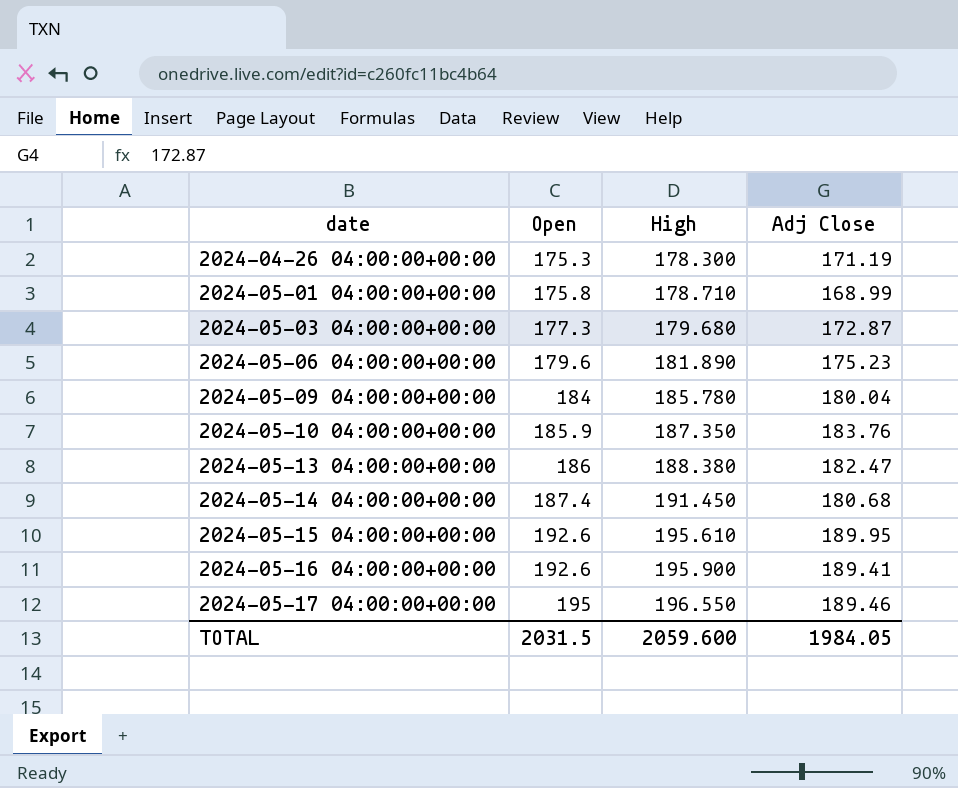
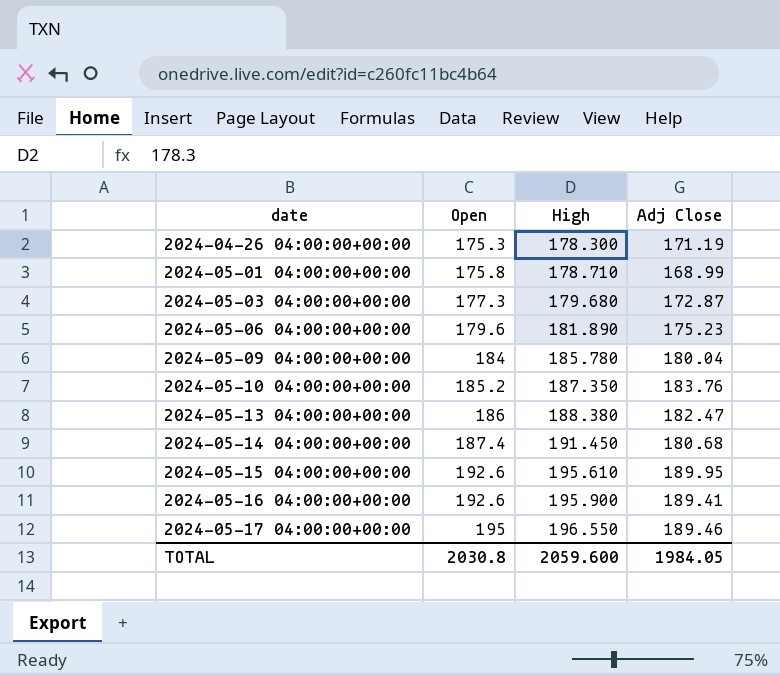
2024-05-10 04:00:00+00:00 | Open: 185.9 -> 185.2
TOTAL | Open: 2031.5 -> 2030.8

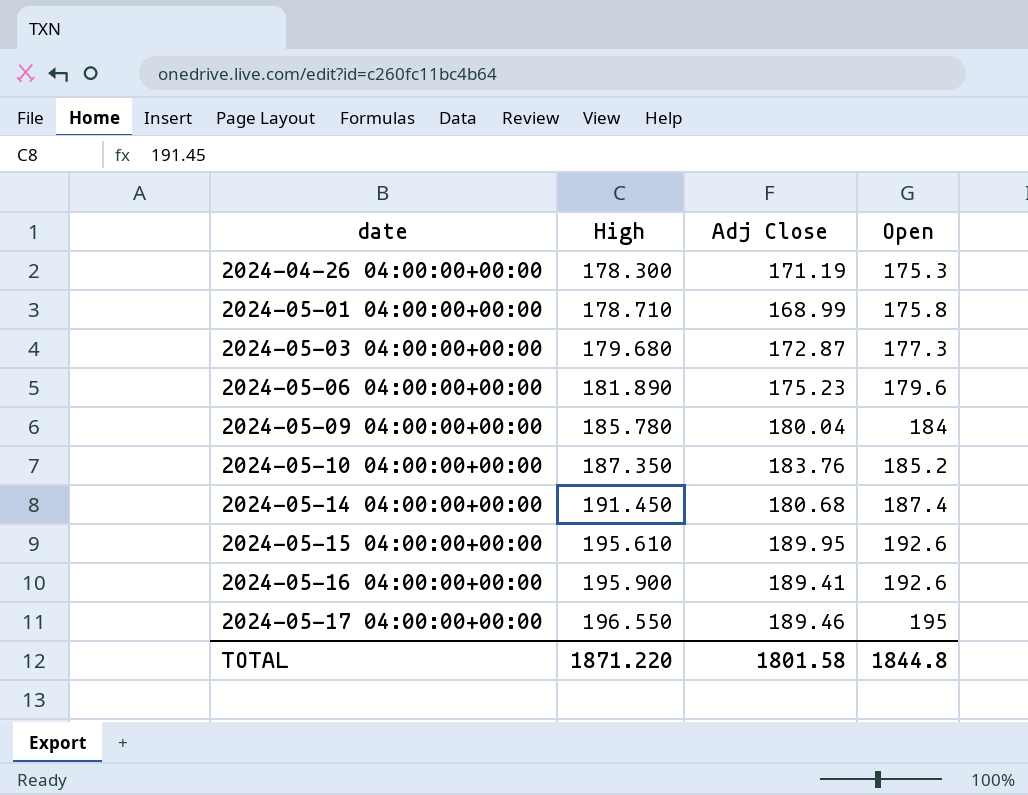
column Open | position: 2 -> 4
row 2024-05-13 04:00:00+00:00: 186 | 188.380 | 182.47 -> none
TOTAL | High: 2059.600 -> 1871.220
TOTAL | Adj Close: 1984.05 -> 1801.58
TOTAL | Open: 2030.8 -> 1844.8

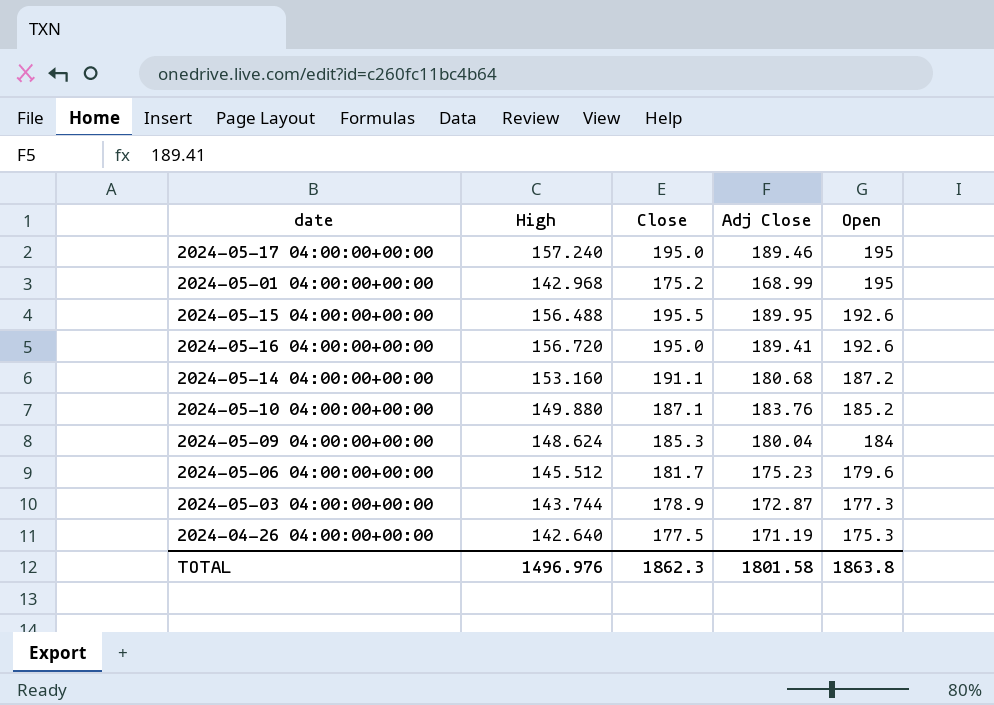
row order: date ascending -> Open descending
column Close | position: none -> 3
2024-05-17 04:00:00+00:00 | High: 196.550 -> 157.240
2024-05-01 04:00:00+00:00 | High: 178.710 -> 142.968
2024-05-01 04:00:00+00:00 | Open: 175.8 -> 195
2024-05-15 04:00:00+00:00 | High: 195.610 -> 156.488
2024-05-16 04:00:00+00:00 | High: 195.900 -> 156.720
2024-05-14 04:00:00+00:00 | High: 191.450 -> 153.160
2024-05-14 04:00:00+00:00 | Open: 187.4 -> 187.2
2024-05-10 04:00:00+00:00 | High: 187.350 -> 149.880
2024-05-09 04:00:00+00:00 | High: 185.780 -> 148.624
2024-05-06 04:00:00+00:00 | High: 181.890 -> 145.512
2024-05-03 04:00:00+00:00 | High: 179.680 -> 143.744
2024-04-26 04:00:00+00:00 | High: 178.300 -> 142.640
TOTAL | High: 1871.220 -> 1496.976
TOTAL | Open: 1844.8 -> 1863.8

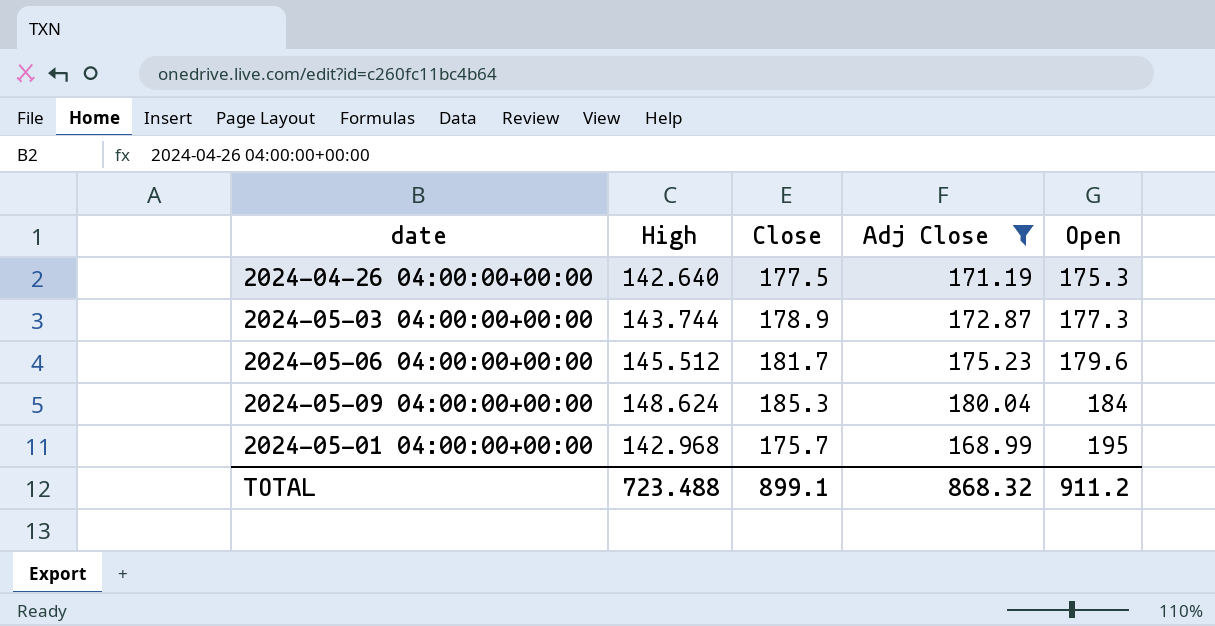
filter: none -> Adj Close <= 180.04
row order: Open descending -> Open ascending
2024-05-01 04:00:00+00:00 | Close: 175.2 -> 175.7
TOTAL | High: 1496.976 -> 723.488
TOTAL | Close: 1862.3 -> 899.1
TOTAL | Adj Close: 1801.58 -> 868.32
TOTAL | Open: 1863.8 -> 911.2

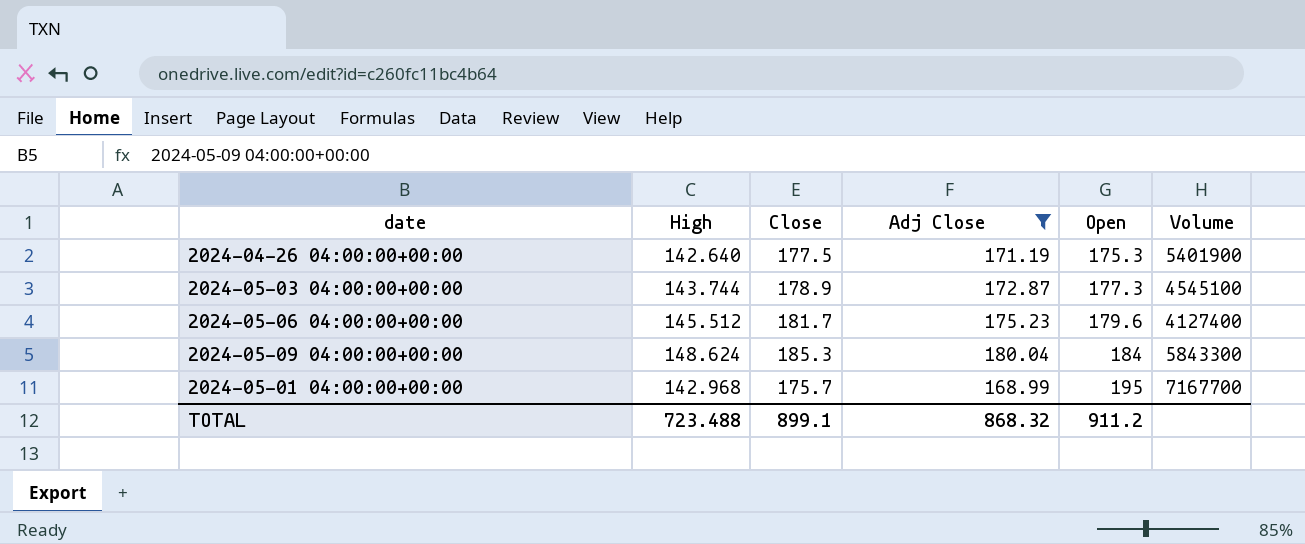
column Volume | position: none -> 6

